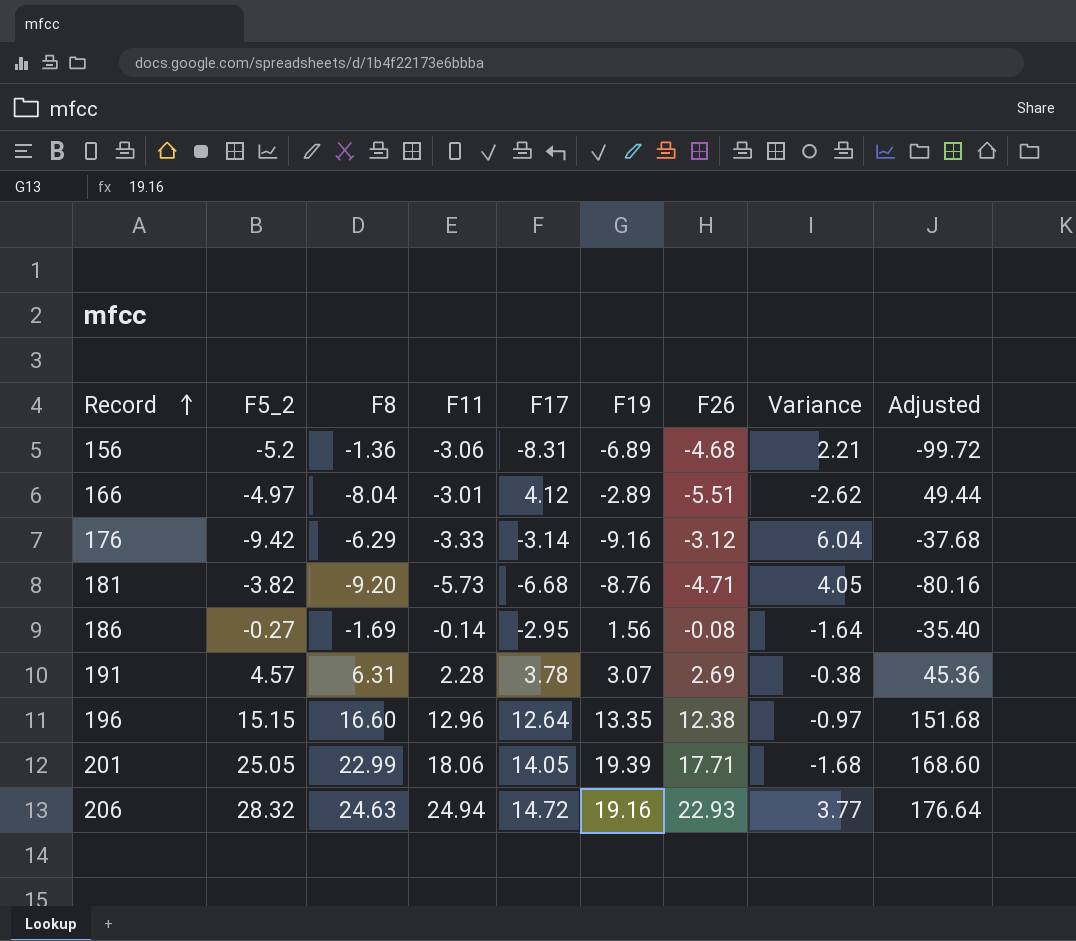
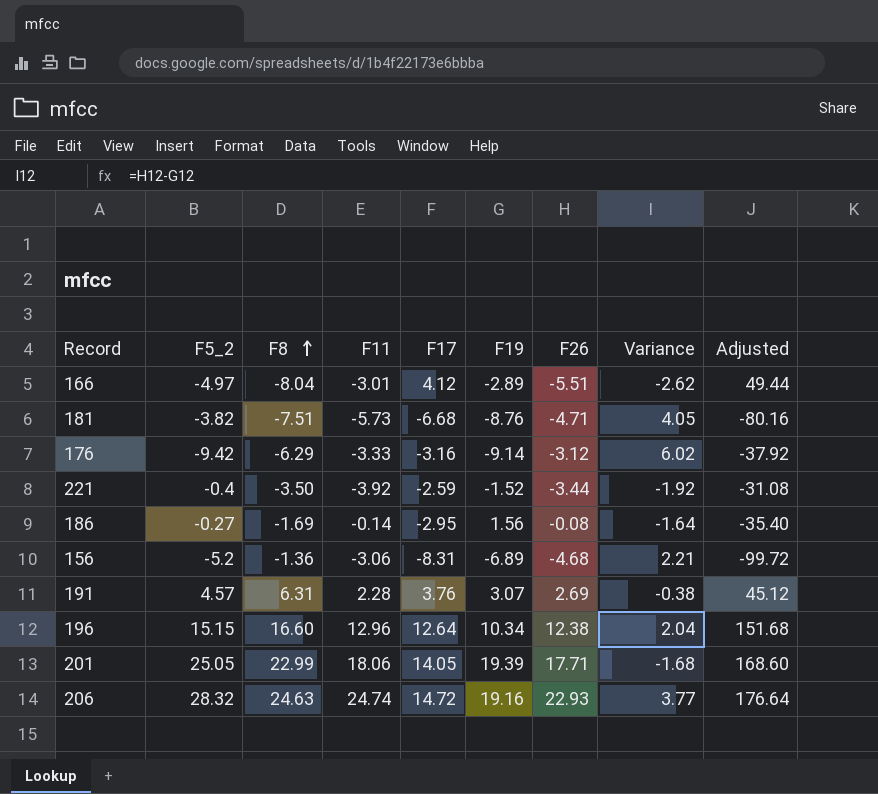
row order: Record ascending -> F8 ascending
181 | F8: -9.20 -> -7.51
176 | F17: -3.14 -> -3.16
176 | F19: -9.16 -> -9.14
176 | Variance: 6.04 -> 6.02
176 | Adjusted: -37.68 -> -37.92
row 221: none -> -0.4 | -3.50 | -3.92 | -2.59 | -1.52 | -3.44 | -1.92 | -31.08
191 | F17: 3.78 -> 3.76
191 | Adjusted: 45.36 -> 45.12
196 | F19: 13.35 -> 10.34
196 | Variance: -0.97 -> 2.04
206 | F11: 24.94 -> 24.74

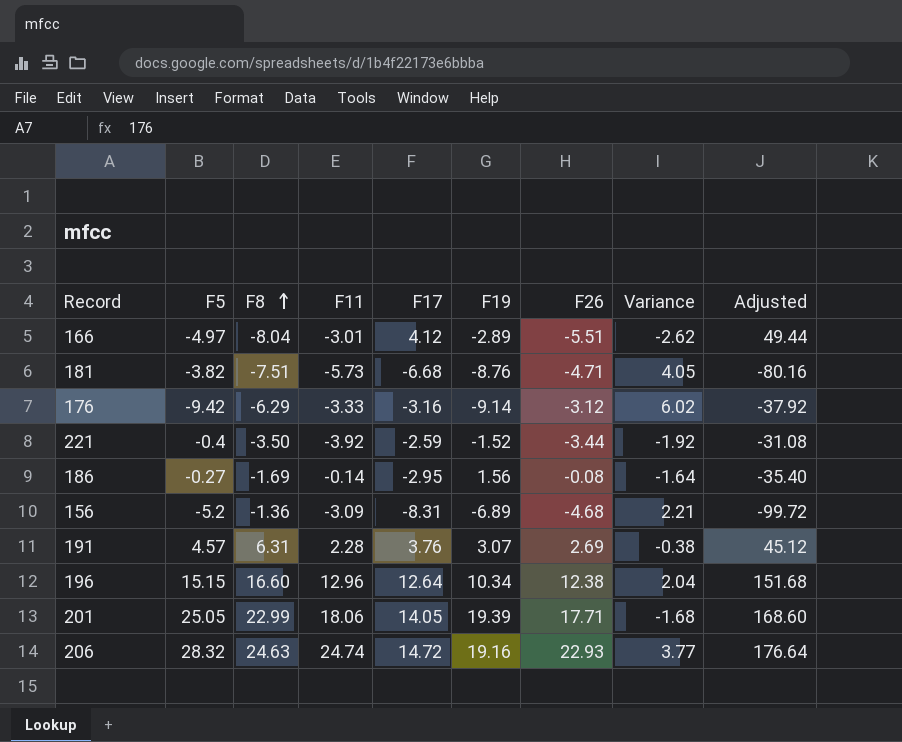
column name: F5_2 -> F5
156 | F11: -3.06 -> -3.09

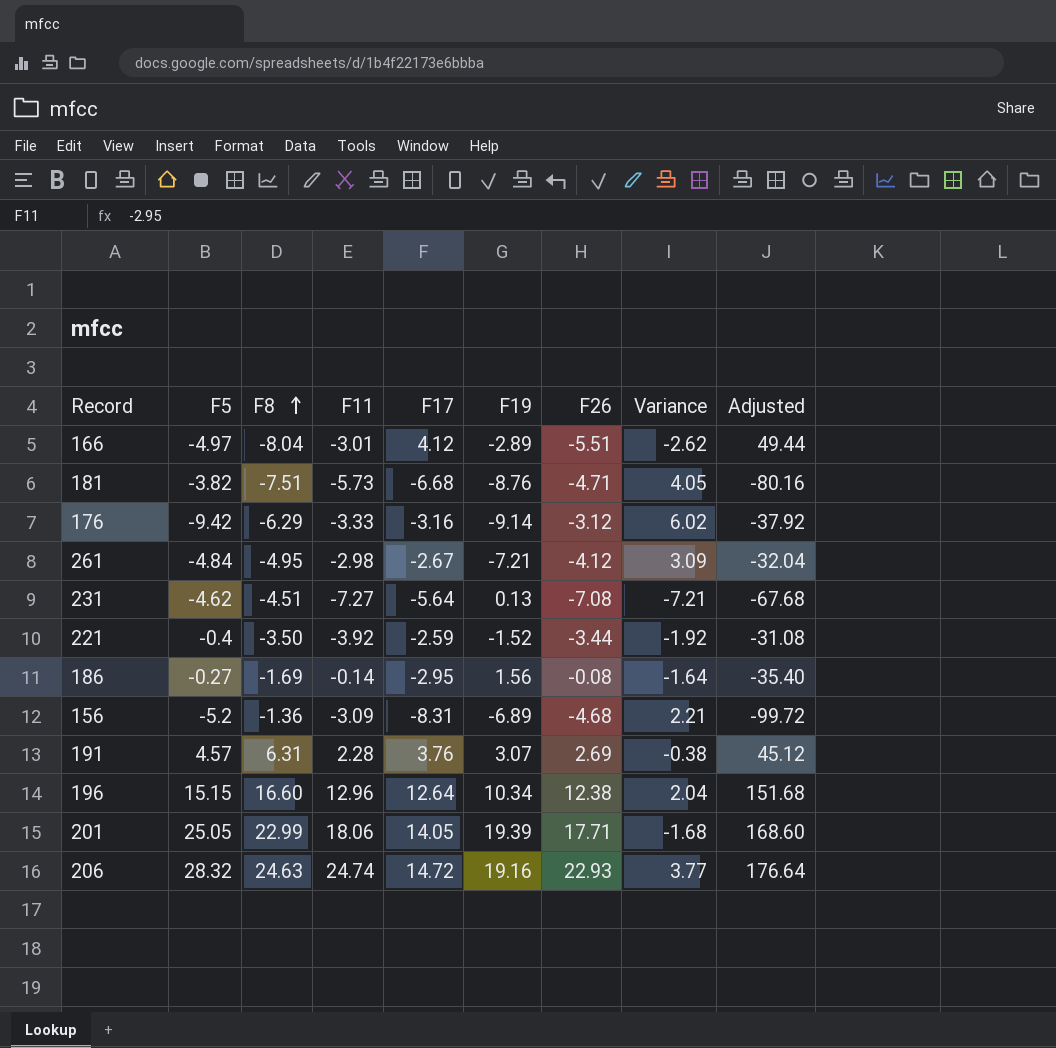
row 261: none -> -4.84 | -4.95 | -2.98 | -2.67 | -7.21 | -4.12 | 3.09 | -32.04
row 231: none -> -4.62 | -4.51 | -7.27 | -5.64 | 0.13 | -7.08 | -7.21 | -67.68

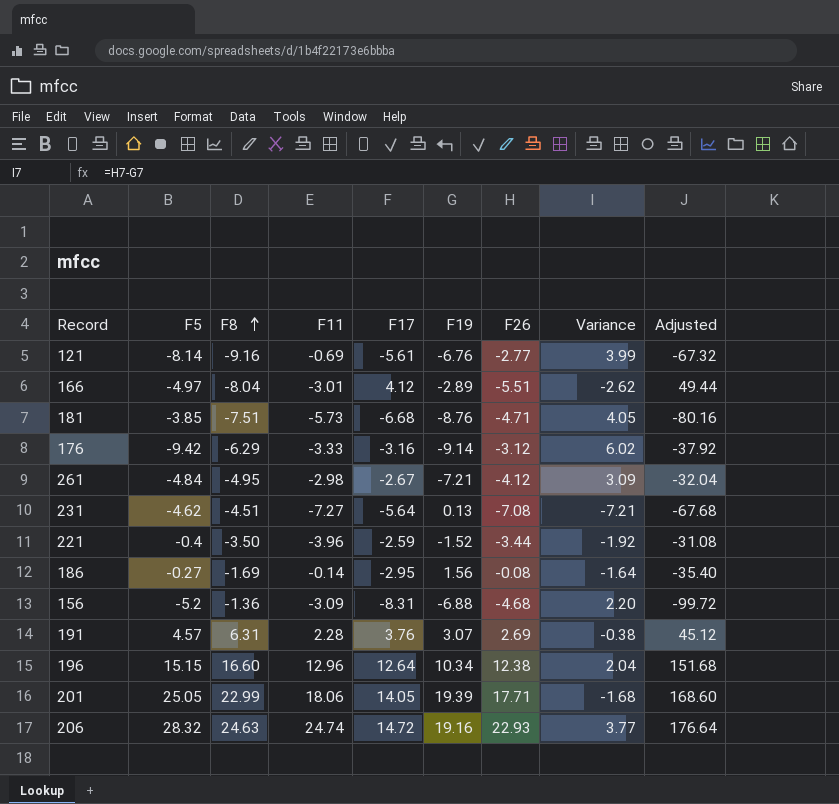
row 121: none -> -8.14 | -9.16 | -0.69 | -5.61 | -6.76 | -2.77 | 3.99 | -67.32
181 | F5: -3.82 -> -3.85
221 | F11: -3.92 -> -3.96
156 | F19: -6.89 -> -6.88
156 | Variance: 2.21 -> 2.20

